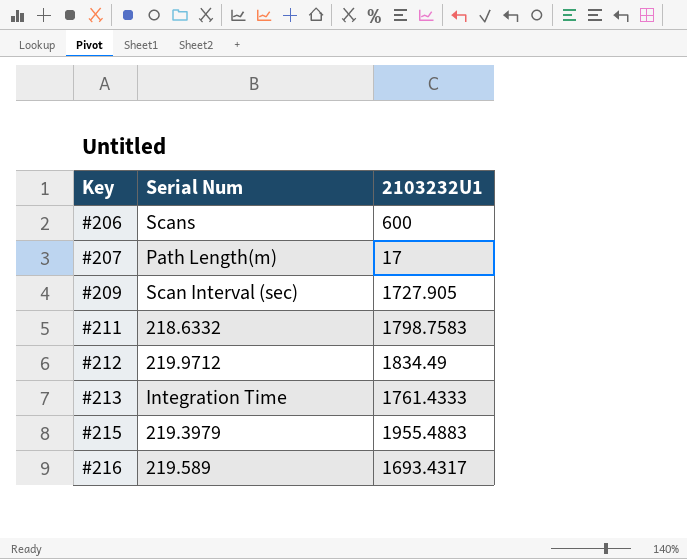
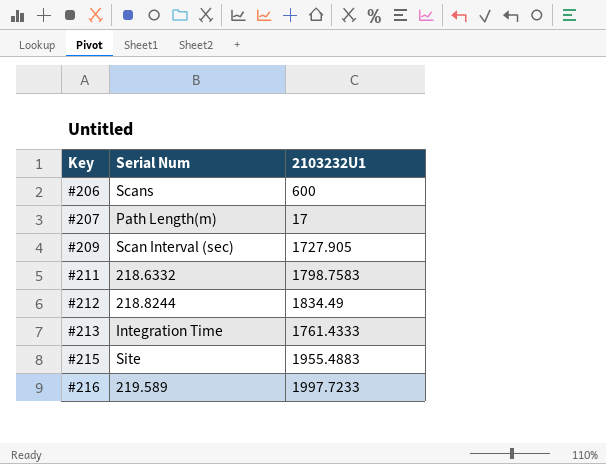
#212 | Serial Num: 219.9712 -> 218.8244
#215 | Serial Num: 219.3979 -> Site
#216 | 2103232U1: 1693.4317 -> 1997.7233

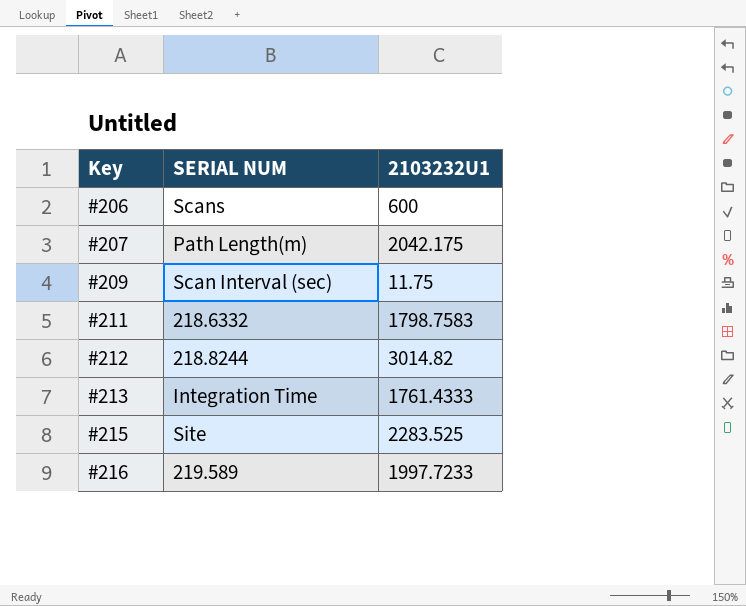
column name: Serial Num -> SERIAL NUM
#207 | 2103232U1: 17 -> 2042.175
#209 | 2103232U1: 1727.905 -> 11.75
#212 | 2103232U1: 1834.49 -> 3014.82
#215 | 2103232U1: 1955.4883 -> 2283.525

